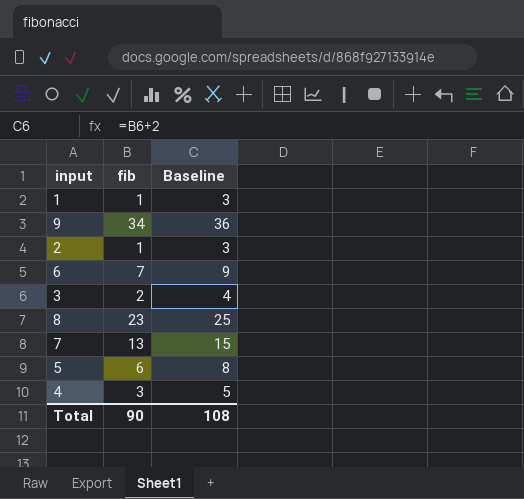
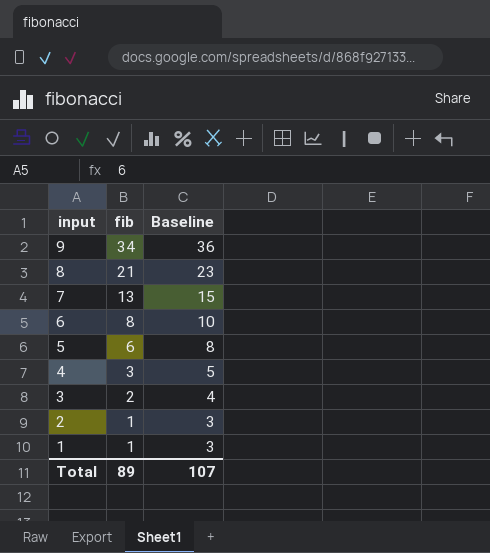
row order: none -> input descending
8 | fib: 23 -> 21
8 | Baseline: 25 -> 23
6 | fib: 7 -> 8
6 | Baseline: 9 -> 10
Total | fib: 90 -> 89
Total | Baseline: 108 -> 107

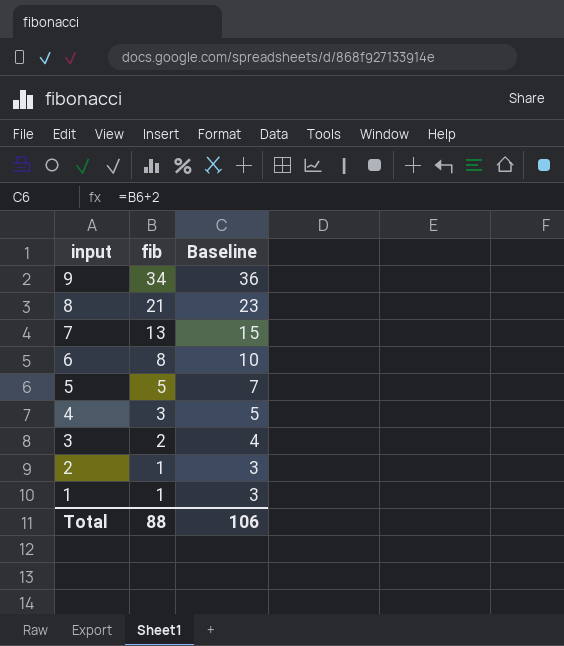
5 | fib: 6 -> 5
5 | Baseline: 8 -> 7
Total | fib: 89 -> 88
Total | Baseline: 107 -> 106

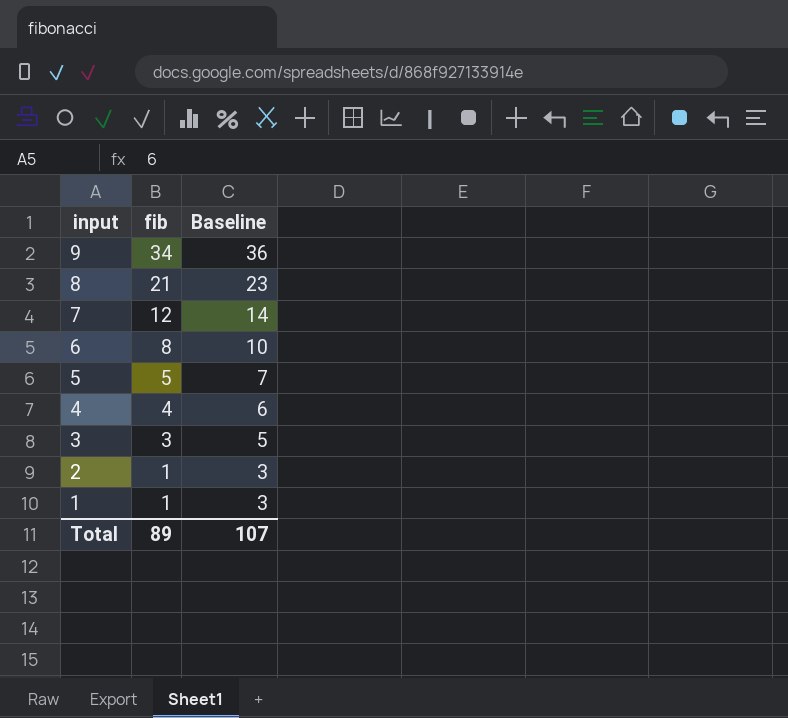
7 | fib: 13 -> 12
7 | Baseline: 15 -> 14
4 | fib: 3 -> 4
4 | Baseline: 5 -> 6
3 | fib: 2 -> 3
3 | Baseline: 4 -> 5
Total | fib: 88 -> 89
Total | Baseline: 106 -> 107

